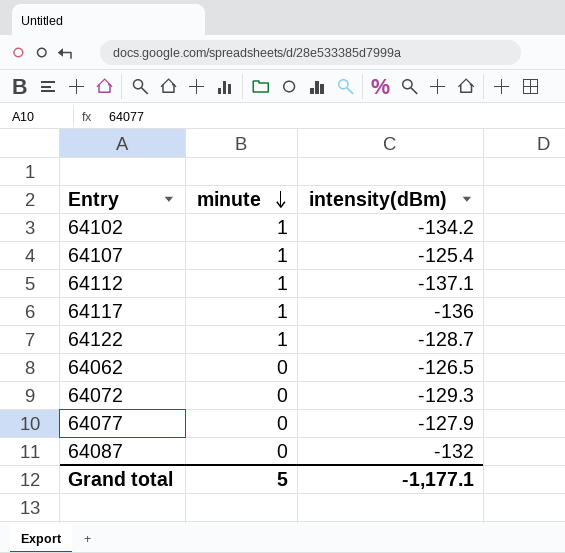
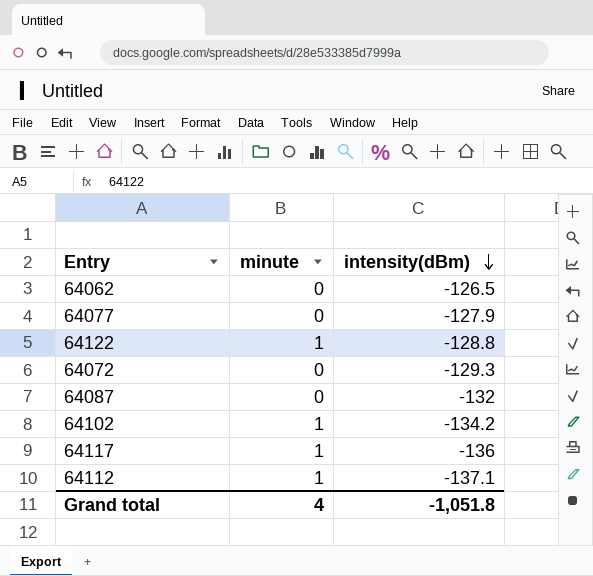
row order: minute descending -> intensity(dBm) descending
row 64107: 1 | -125.4 -> none
64122 | intensity(dBm): -128.7 -> -128.8
Grand total | minute: 5 -> 4
Grand total | intensity(dBm): -1,177.1 -> -1,051.8

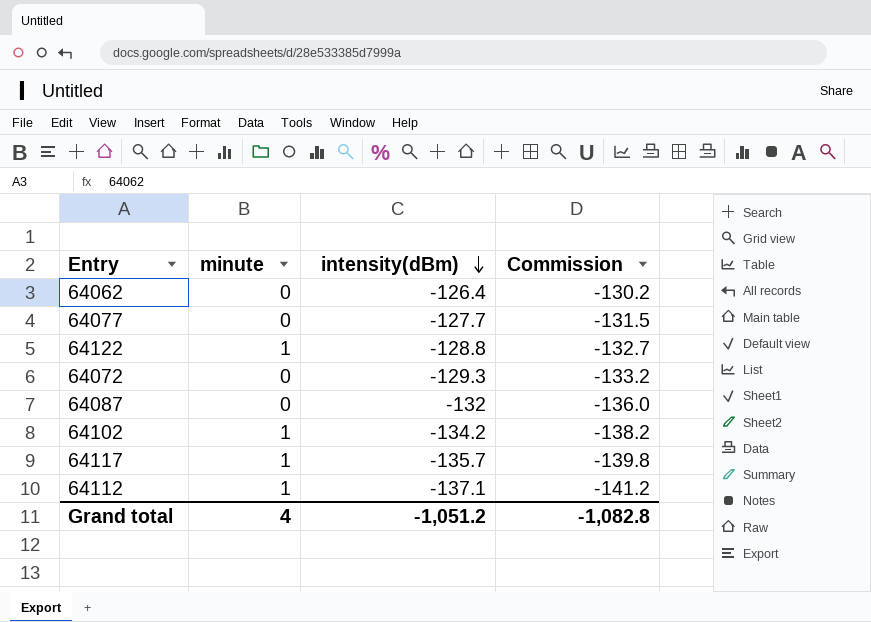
column Commission | formula: none -> [intensity(dBm)] * 1.03
64062 | intensity(dBm): -126.5 -> -126.4
64077 | intensity(dBm): -127.9 -> -127.7
64117 | intensity(dBm): -136 -> -135.7
Grand total | intensity(dBm): -1,051.8 -> -1,051.2

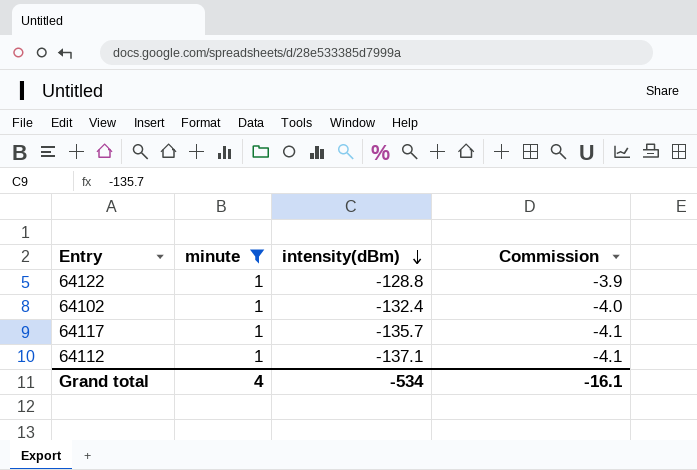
filter: none -> minute = 1
column Commission | formula: [intensity(dBm)] * 1.03 -> [intensity(dBm)] * 0.03
64102 | intensity(dBm): -134.2 -> -132.4
Grand total | intensity(dBm): -1,051.2 -> -534
Grand total | Commission: -1,082.8 -> -16.1

